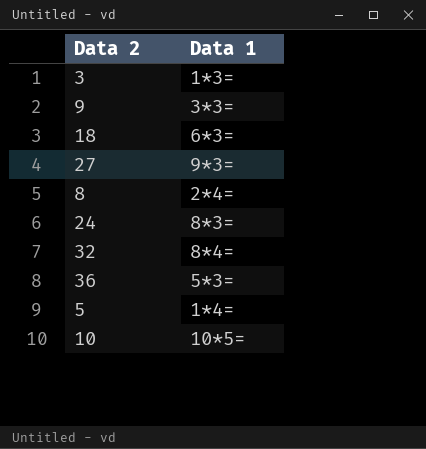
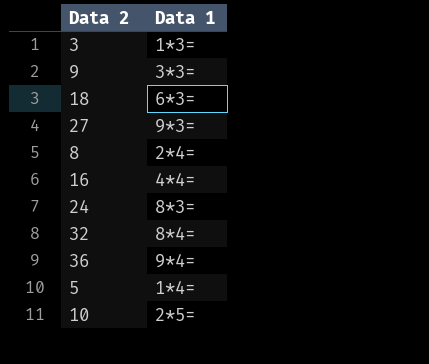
row 16: none -> 4*4=
36 | Data 1: 5*3= -> 9*4=
10 | Data 1: 10*5= -> 2*5=

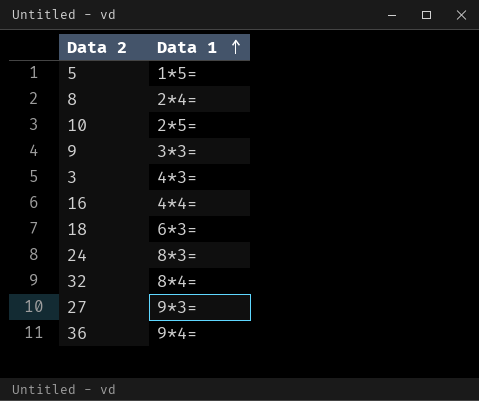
row order: none -> Data 1 ascending
5 | Data 1: 1*4= -> 1*5=
3 | Data 1: 1*3= -> 4*3=

